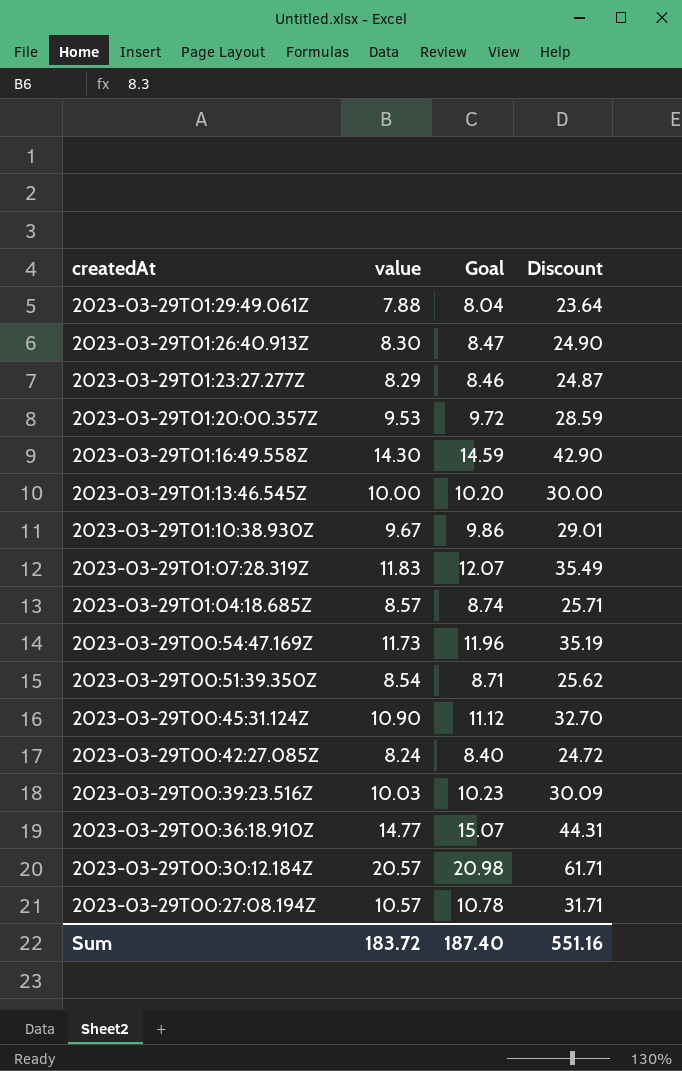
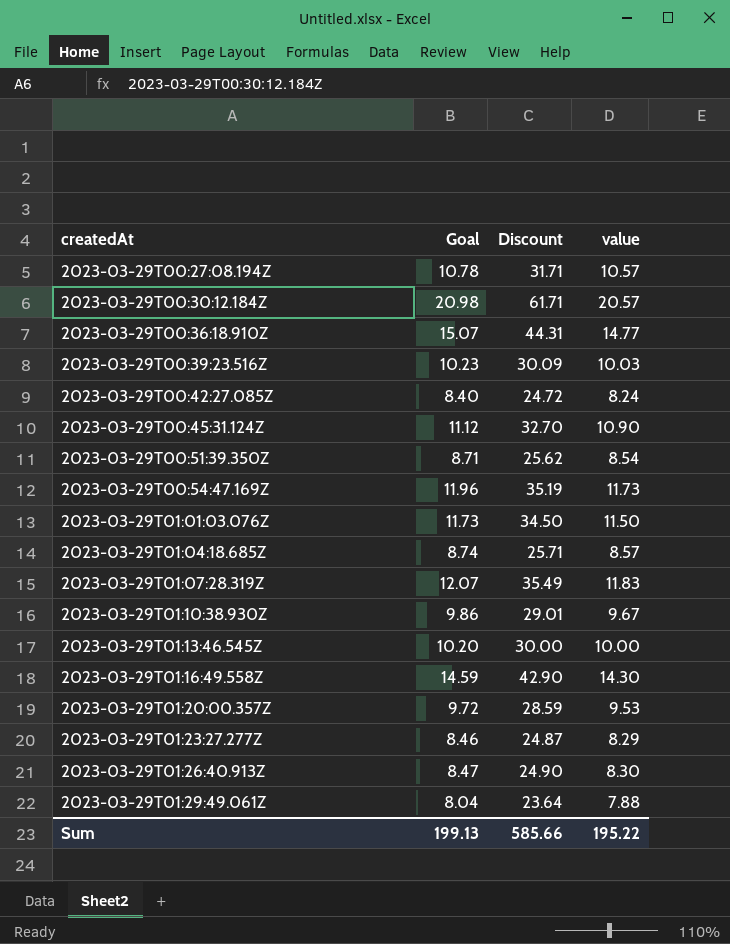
row order: createdAt descending -> createdAt ascending
column value | position: 2 -> 4
row 2023-03-29T01:01:03.076Z: none -> 11.73 | 34.50 | 11.50
Sum | Goal: 187.40 -> 199.13
Sum | Discount: 551.16 -> 585.66
Sum | value: 183.72 -> 195.22

